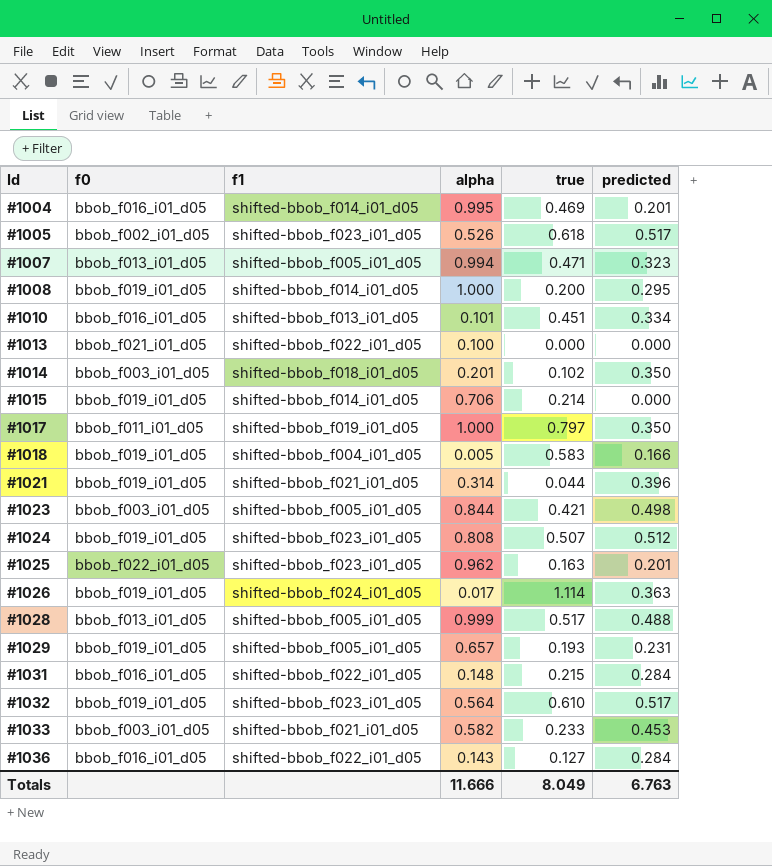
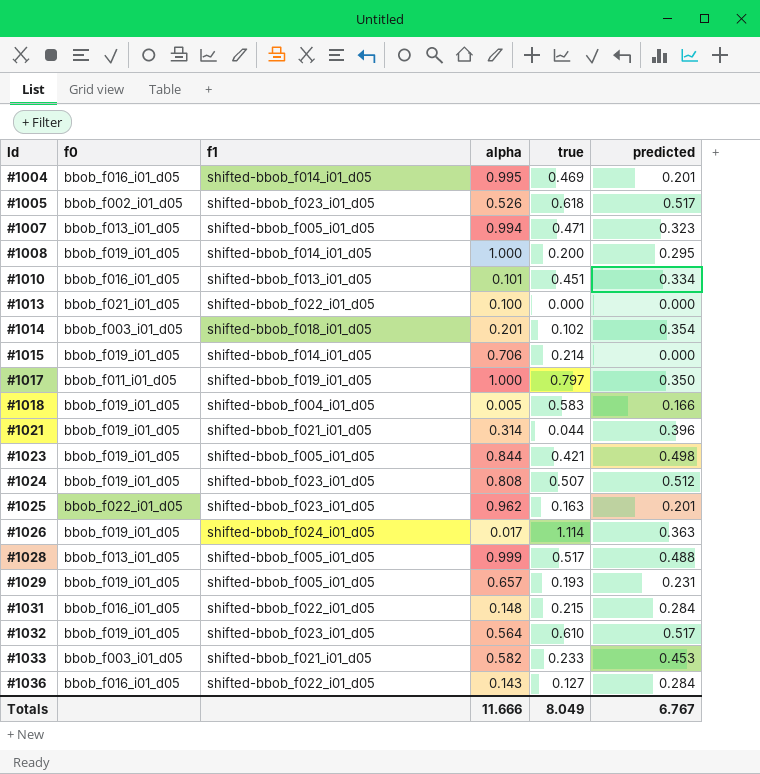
#1014 | predicted: 0.350 -> 0.354
#1023 | f0: bbob_f003_i01_d05 -> bbob_f019_i01_d05
Totals | predicted: 6.763 -> 6.767

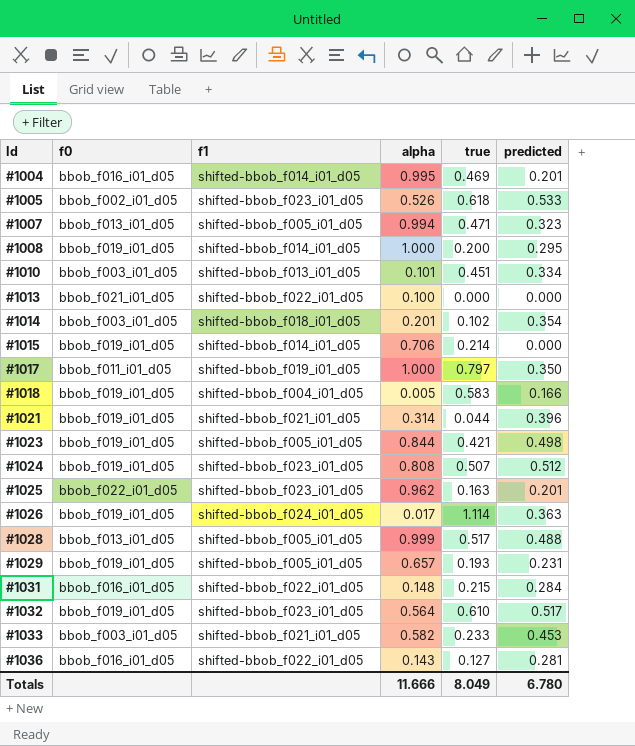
#1005 | predicted: 0.517 -> 0.533
#1010 | f0: bbob_f016_i01_d05 -> bbob_f003_i01_d05
#1036 | predicted: 0.284 -> 0.281
Totals | predicted: 6.767 -> 6.780

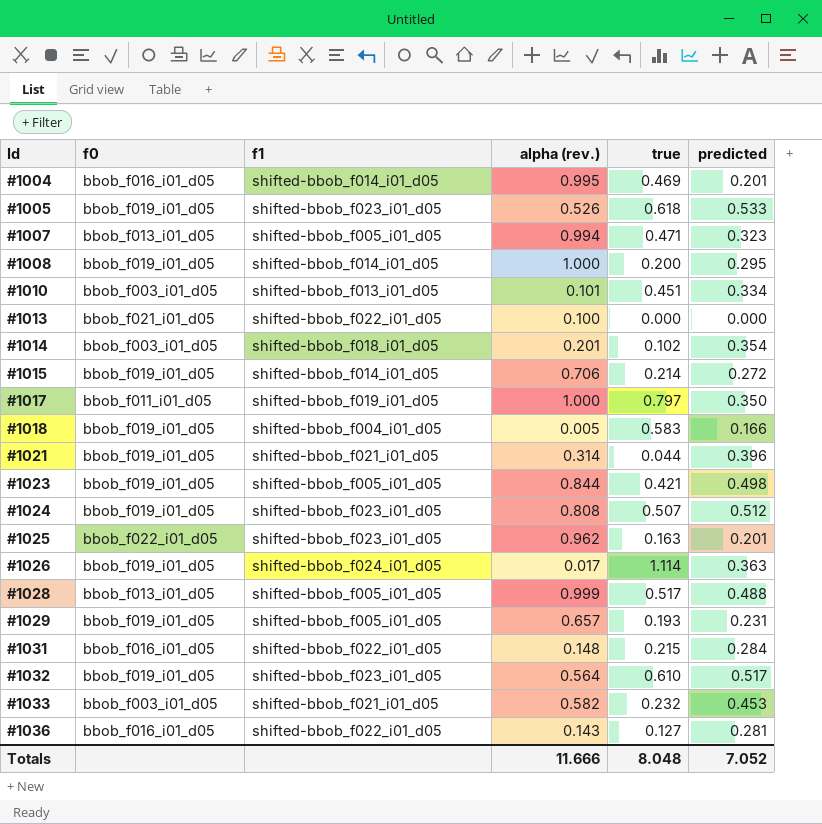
column name: alpha -> alpha (rev.)
#1005 | f0: bbob_f002_i01_d05 -> bbob_f019_i01_d05
#1015 | predicted: 0.000 -> 0.272
#1033 | true: 0.233 -> 0.232
Totals | true: 8.049 -> 8.048
Totals | predicted: 6.780 -> 7.052

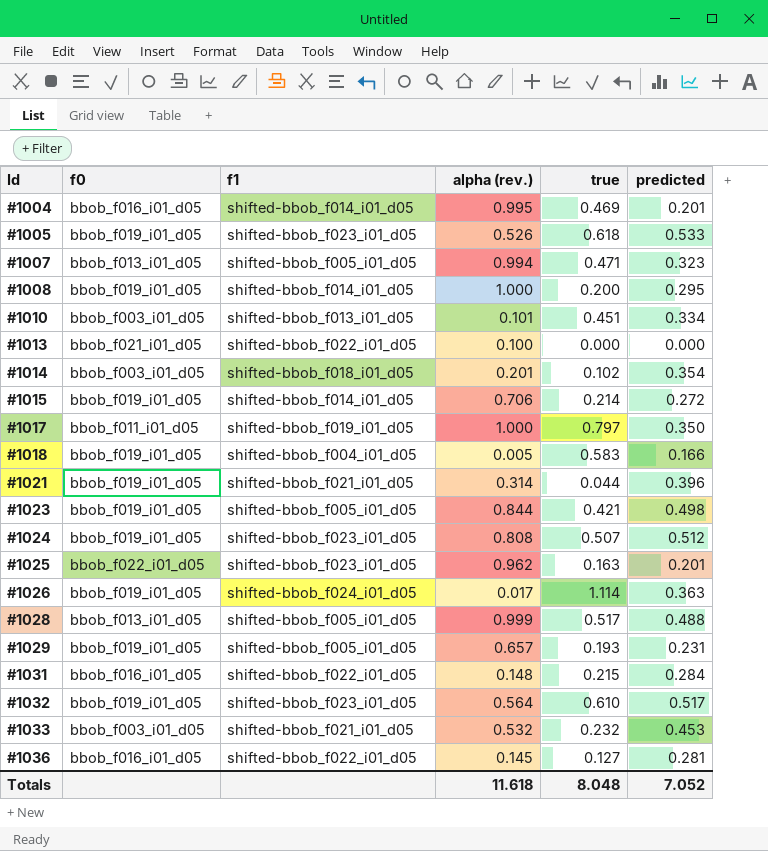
#1033 | alpha (rev.): 0.582 -> 0.532
#1036 | alpha (rev.): 0.143 -> 0.145
Totals | alpha (rev.): 11.666 -> 11.618

